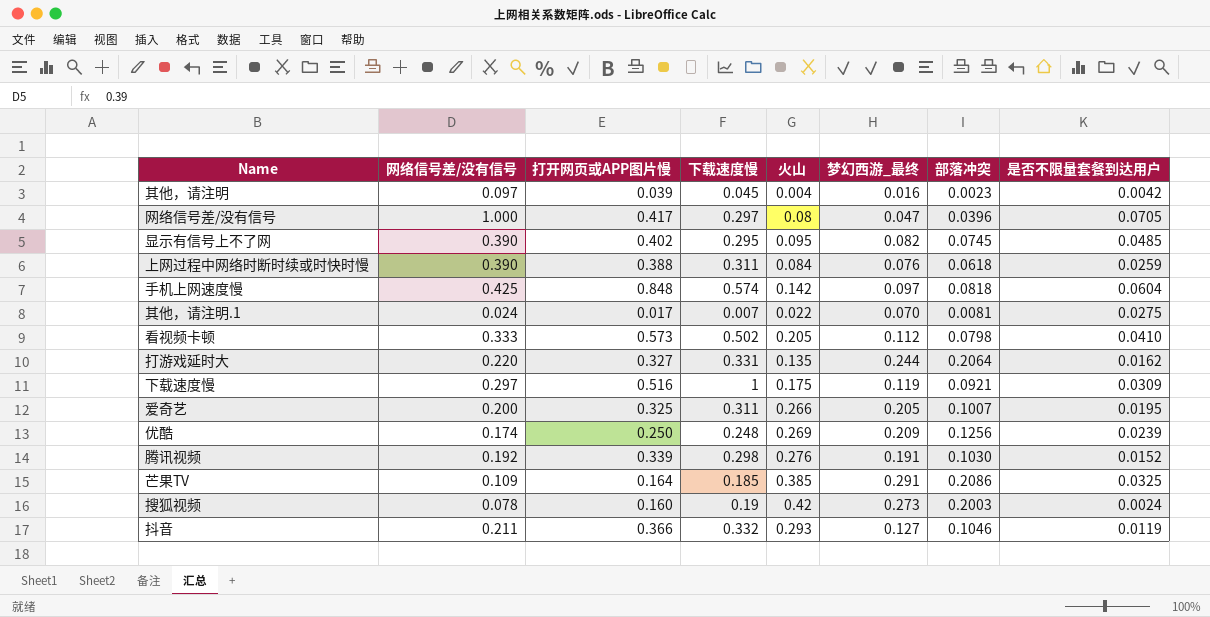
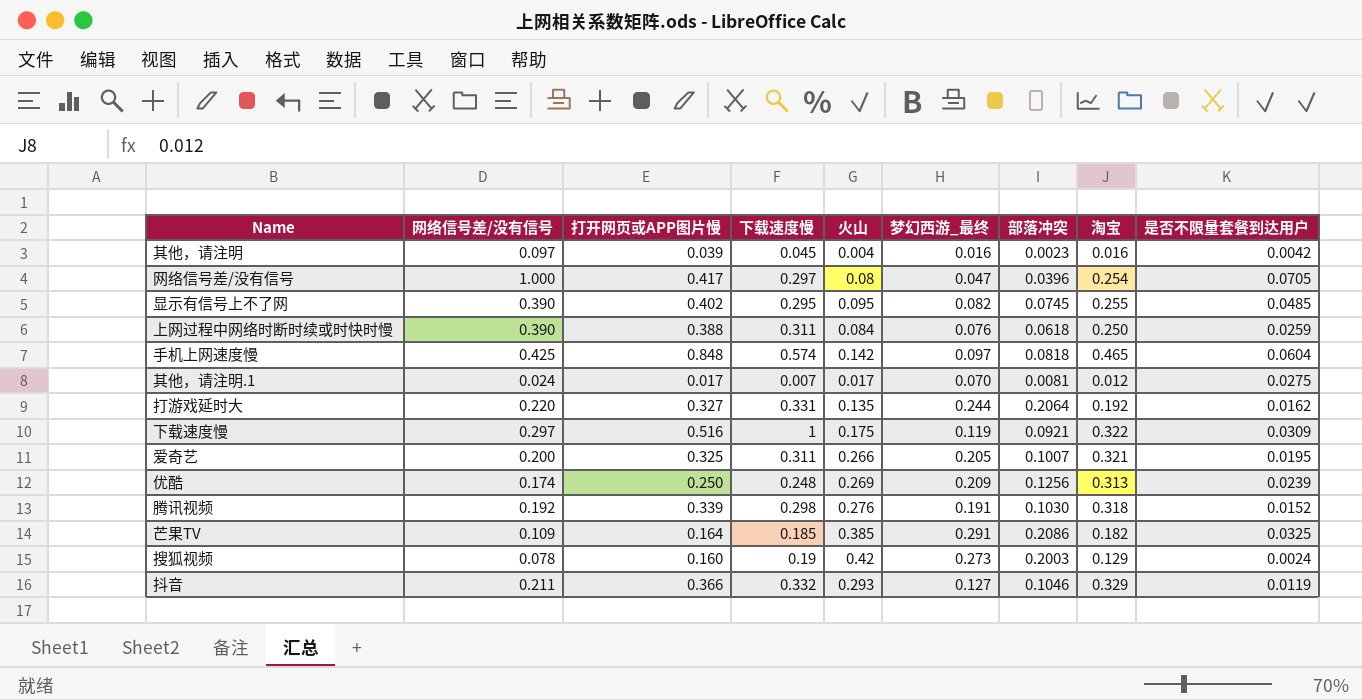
column 淘宝 | position: none -> 8
row 看视频卡顿: 0.333 | 0.573 | 0.502 | 0.205 | 0.112 | 0.0798 | 0.0410 -> none
其他，请注明.1 | 火山: 0.022 -> 0.017

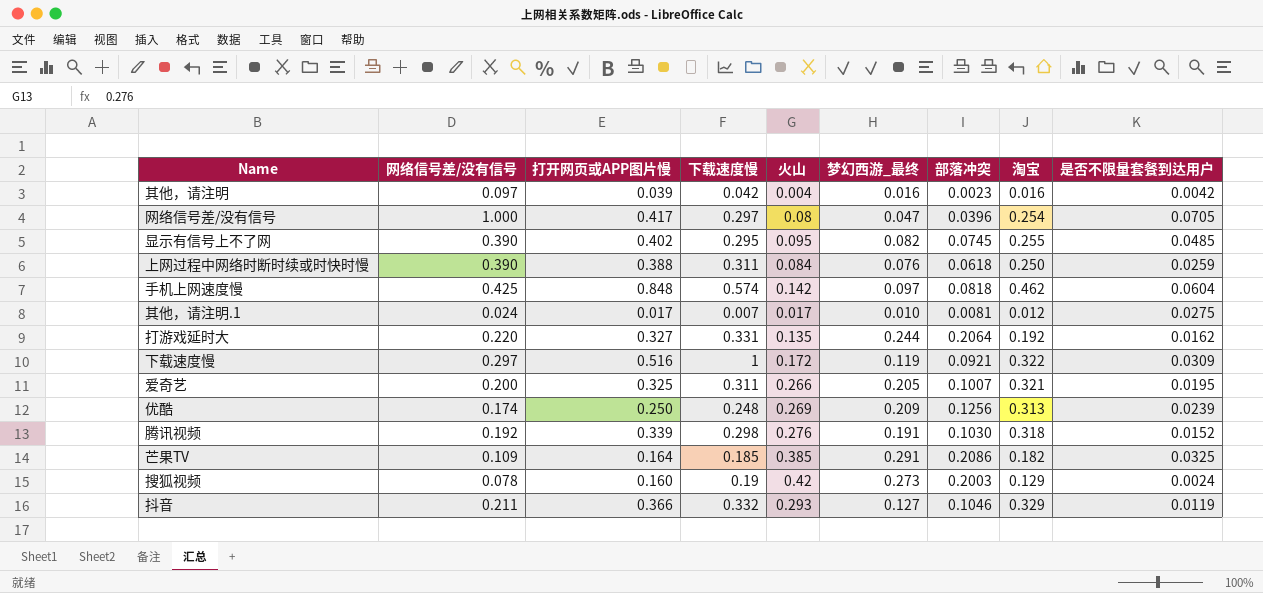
其他，请注明 | 下载速度慢: 0.045 -> 0.042
手机上网速度慢 | 淘宝: 0.465 -> 0.462
其他，请注明.1 | 梦幻西游_最终: 0.070 -> 0.010
下载速度慢 | 火山: 0.175 -> 0.172

